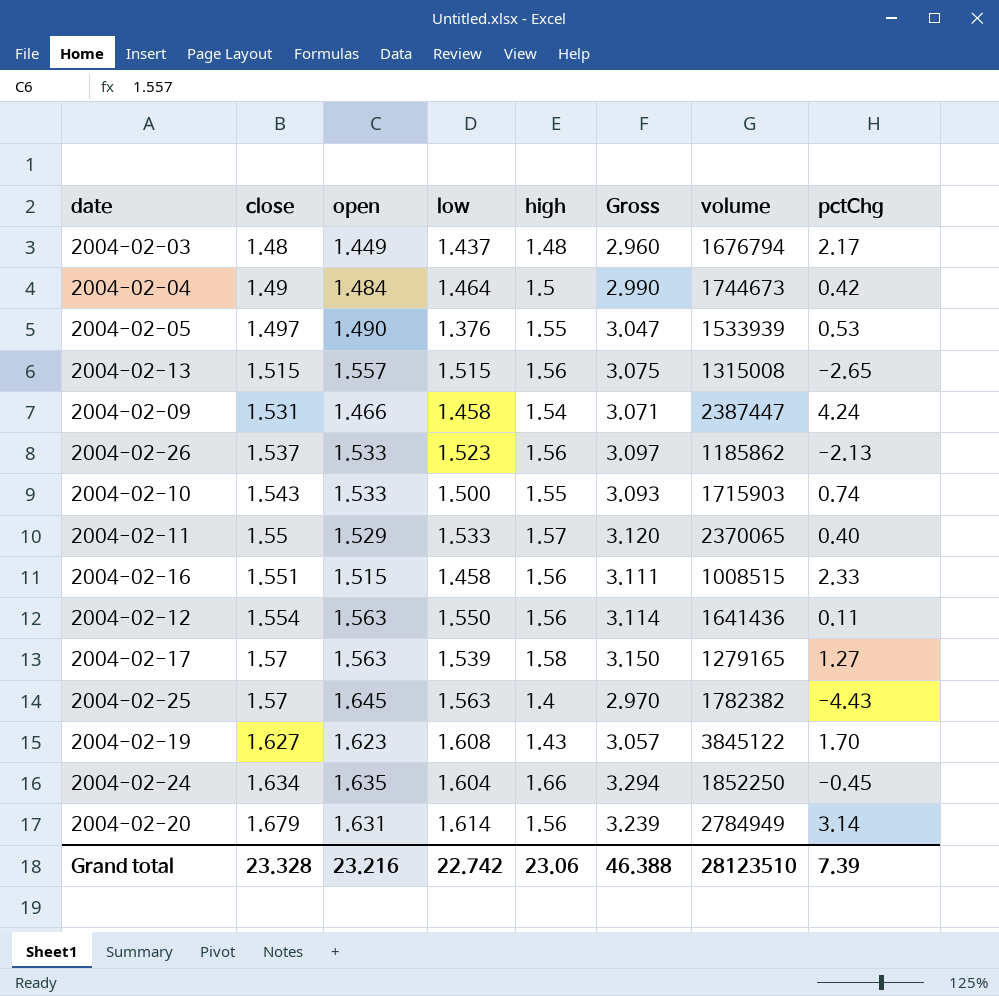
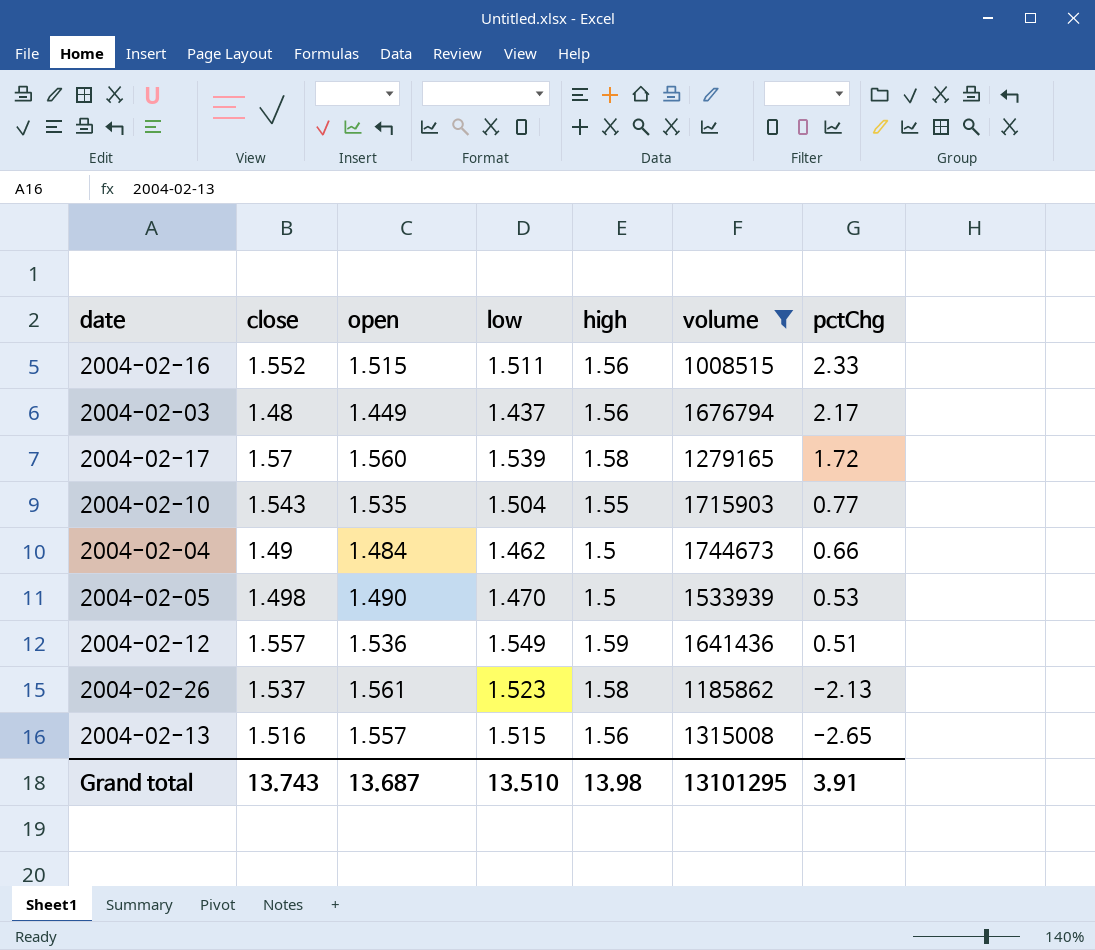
filter: none -> volume <= 1744673
row order: close ascending -> pctChg descending
column Gross | formula: [close] + [high] -> none
2004-02-16 | close: 1.551 -> 1.552
2004-02-16 | low: 1.458 -> 1.511
2004-02-03 | high: 1.48 -> 1.56
2004-02-17 | open: 1.563 -> 1.560
2004-02-17 | pctChg: 1.27 -> 1.72
2004-02-10 | open: 1.533 -> 1.535
2004-02-10 | low: 1.500 -> 1.504
2004-02-10 | pctChg: 0.74 -> 0.77
2004-02-04 | low: 1.464 -> 1.462
2004-02-04 | pctChg: 0.42 -> 0.66
2004-02-05 | close: 1.497 -> 1.498
2004-02-05 | low: 1.376 -> 1.470
2004-02-05 | high: 1.55 -> 1.5
2004-02-12 | close: 1.554 -> 1.557
2004-02-12 | open: 1.563 -> 1.536
2004-02-12 | low: 1.550 -> 1.549
2004-02-12 | high: 1.56 -> 1.59
2004-02-12 | pctChg: 0.11 -> 0.51
2004-02-26 | open: 1.533 -> 1.561
2004-02-26 | high: 1.56 -> 1.58
2004-02-13 | close: 1.515 -> 1.516
Grand total | close: 23.328 -> 13.743
Grand total | open: 23.216 -> 13.687
Grand total | low: 22.742 -> 13.510
Grand total | high: 23.06 -> 13.98
Grand total | volume: 28123510 -> 13101295
Grand total | pctChg: 7.39 -> 3.91

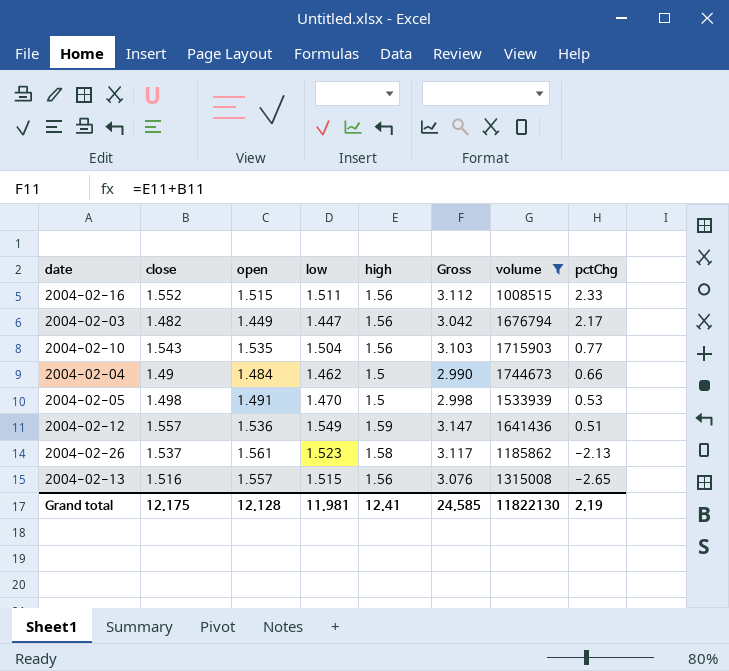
column Gross | formula: none -> [close] + [high]
row 2004-02-17: 1.57 | 1.560 | 1.539 | 1.58 | 1279165 | 1.72 -> none
2004-02-03 | close: 1.48 -> 1.482
2004-02-03 | low: 1.437 -> 1.447
2004-02-10 | high: 1.55 -> 1.56
2004-02-05 | open: 1.490 -> 1.491
Grand total | close: 13.743 -> 12.175
Grand total | open: 13.687 -> 12.128
Grand total | low: 13.510 -> 11.981
Grand total | high: 13.98 -> 12.41
Grand total | volume: 13101295 -> 11822130
Grand total | pctChg: 3.91 -> 2.19

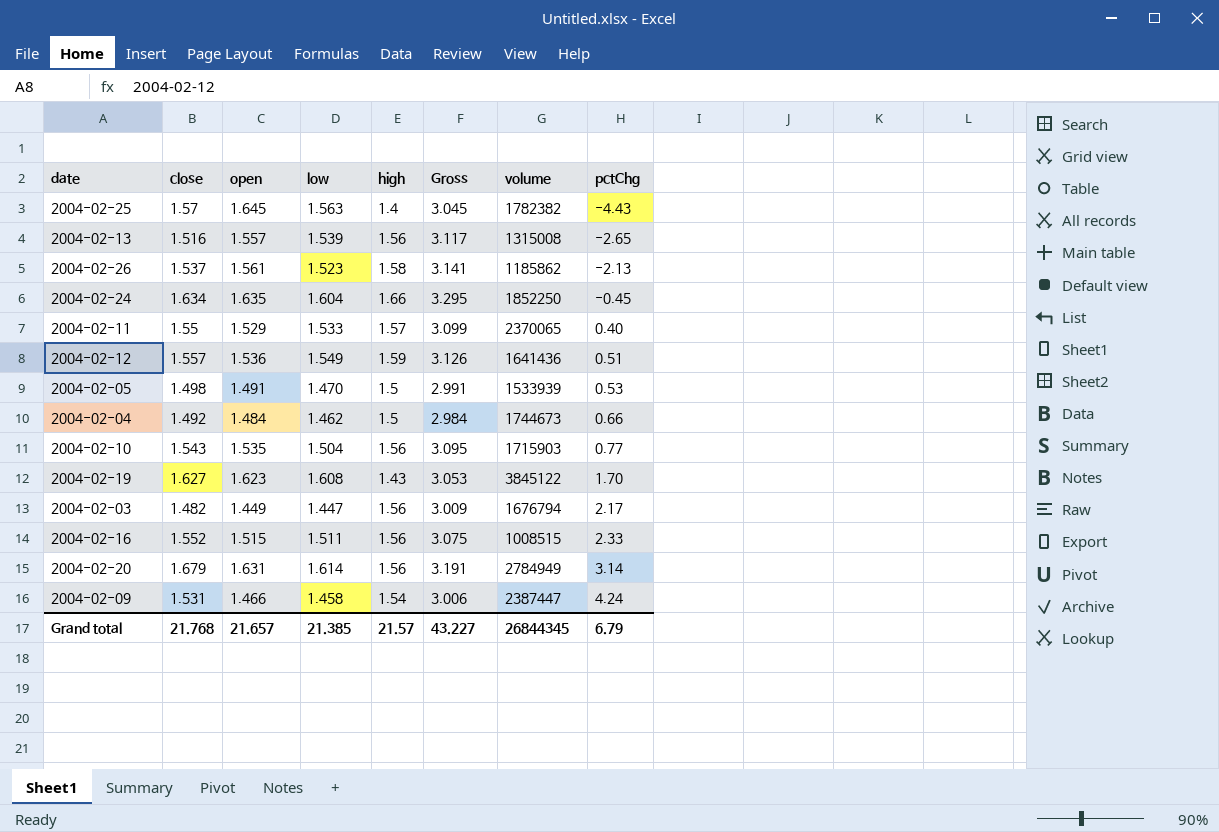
filter: volume <= 1744673 -> none
row order: pctChg descending -> pctChg ascending
column Gross | formula: [close] + [high] -> [open] + [high]
2004-02-13 | low: 1.515 -> 1.539
2004-02-04 | close: 1.49 -> 1.492
Grand total | close: 12.175 -> 21.768
Grand total | open: 12.128 -> 21.657
Grand total | low: 11.981 -> 21.385
Grand total | high: 12.41 -> 21.57
Grand total | Gross: 24.585 -> 43.227
Grand total | volume: 11822130 -> 26844345
Grand total | pctChg: 2.19 -> 6.79

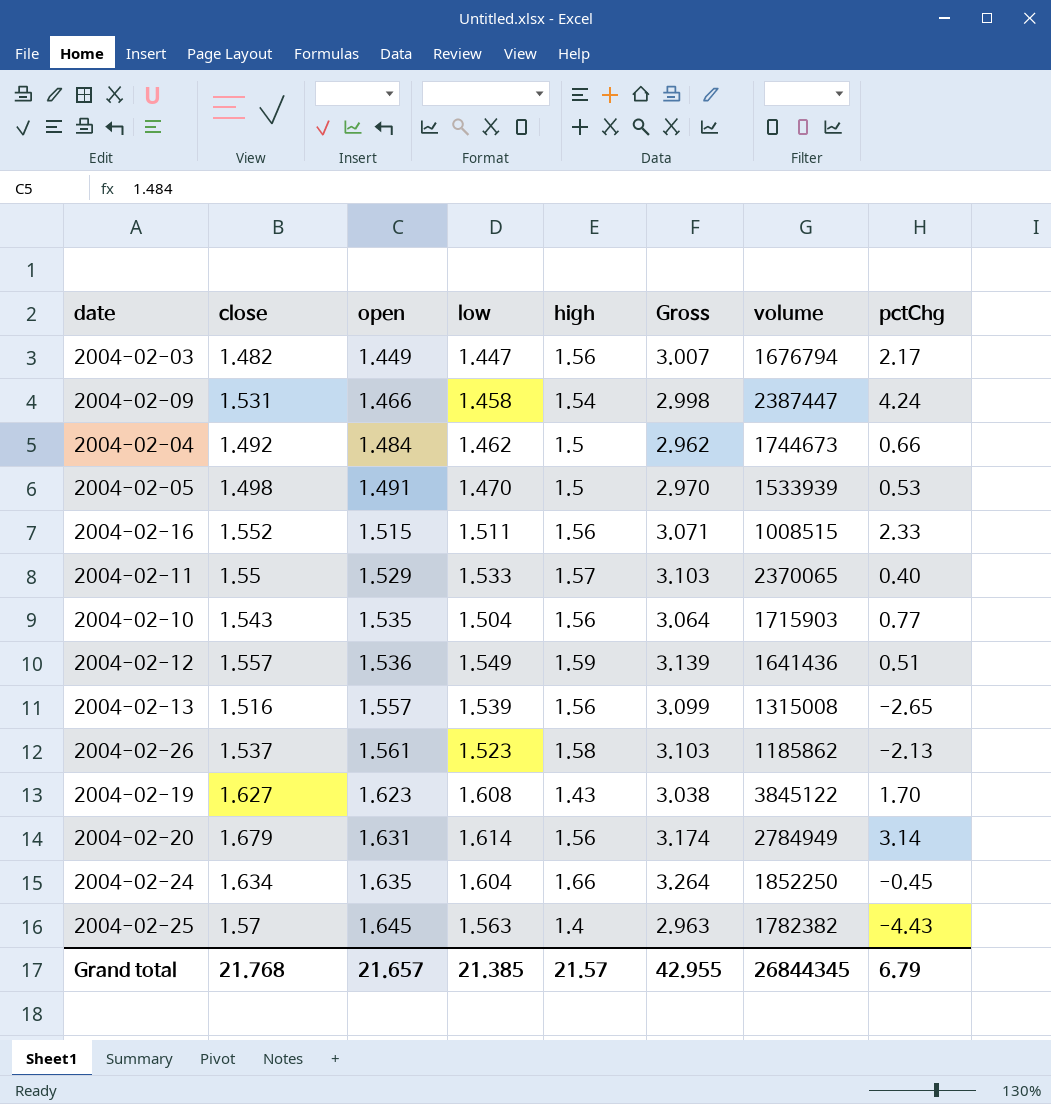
row order: pctChg ascending -> open ascending
column Gross | formula: [open] + [high] -> [low] + [high]
Grand total | Gross: 43.227 -> 42.955

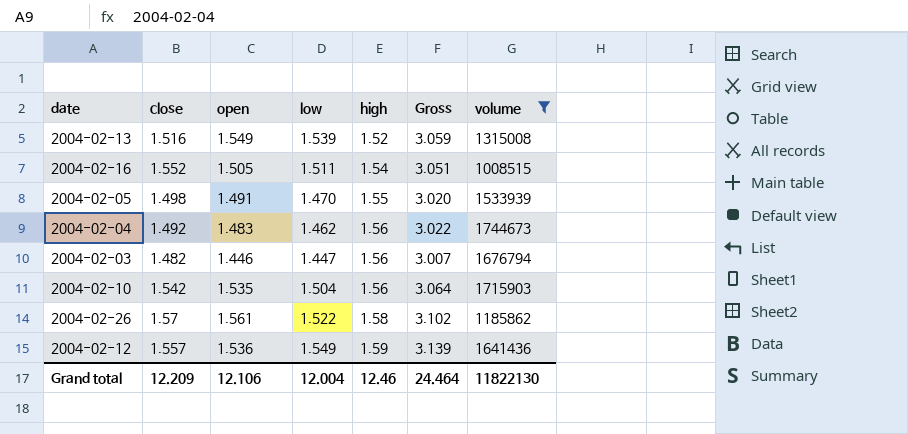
filter: none -> volume <= 1744673
row order: open ascending -> high ascending
column pctChg | position: 8 -> none
2004-02-13 | open: 1.557 -> 1.549
2004-02-13 | high: 1.56 -> 1.52
2004-02-13 | Gross: 3.099 -> 3.059
2004-02-16 | open: 1.515 -> 1.505
2004-02-16 | high: 1.56 -> 1.54
2004-02-16 | Gross: 3.071 -> 3.051
2004-02-05 | high: 1.5 -> 1.55
2004-02-05 | Gross: 2.970 -> 3.020
2004-02-04 | open: 1.484 -> 1.483
2004-02-04 | high: 1.5 -> 1.56
2004-02-04 | Gross: 2.962 -> 3.022
2004-02-03 | open: 1.449 -> 1.446
2004-02-10 | close: 1.543 -> 1.542
2004-02-26 | close: 1.537 -> 1.57
2004-02-26 | low: 1.523 -> 1.522
2004-02-26 | Gross: 3.103 -> 3.102
Grand total | close: 21.768 -> 12.209
Grand total | open: 21.657 -> 12.106
Grand total | low: 21.385 -> 12.004
Grand total | high: 21.57 -> 12.46
Grand total | Gross: 42.955 -> 24.464
Grand total | volume: 26844345 -> 11822130

